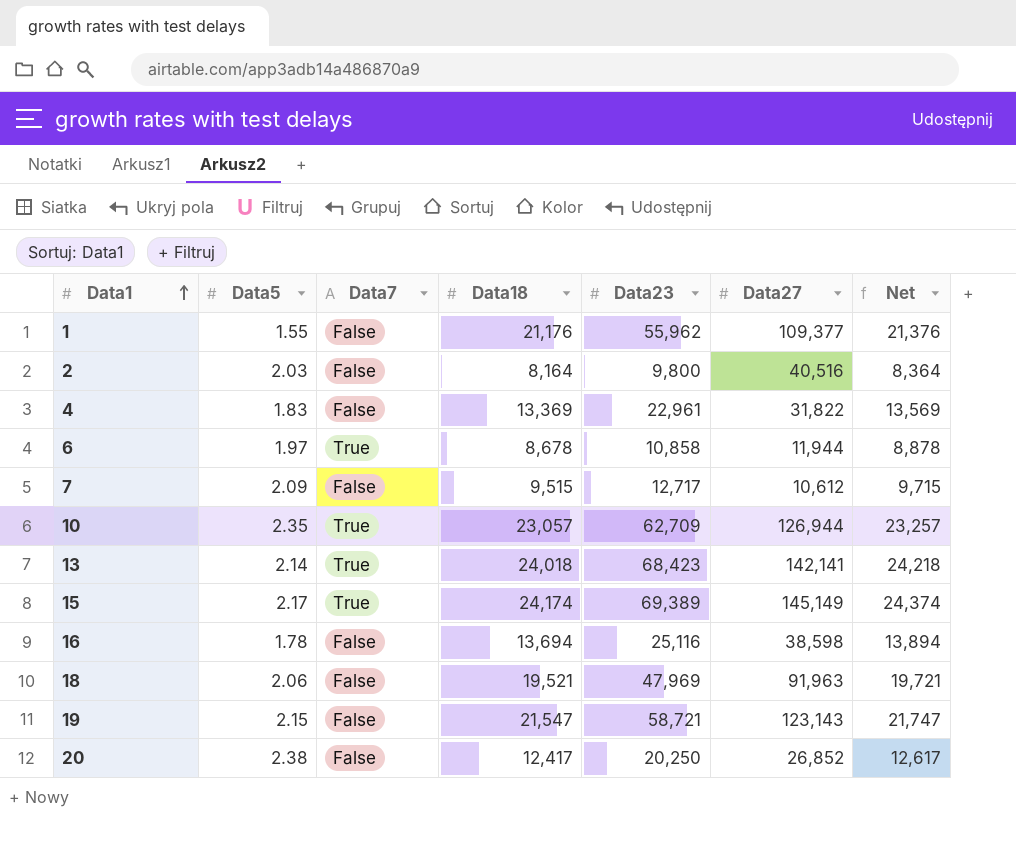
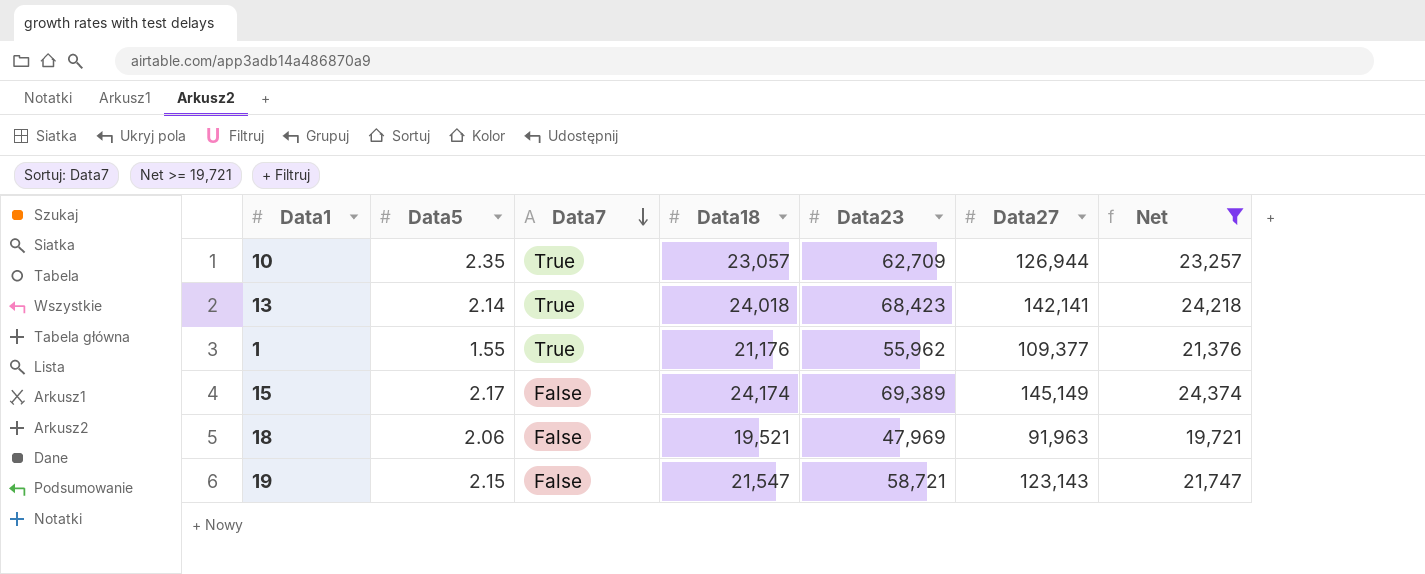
filter: none -> Net >= 19,721
row order: Data1 ascending -> Data7 descending
1 | Data7: False -> True
15 | Data7: True -> False

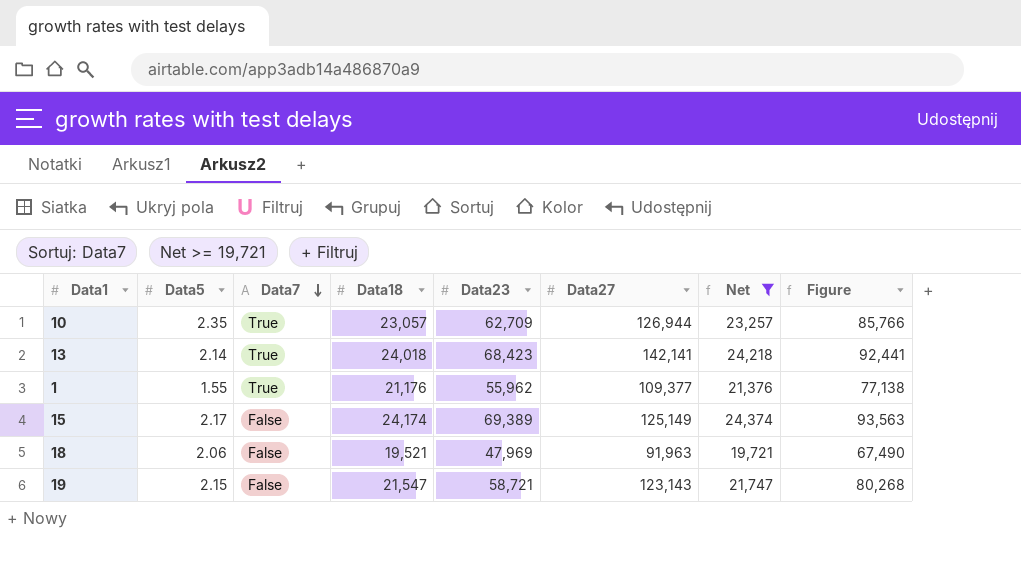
column Figure | formula: none -> [Data18] + [Data23]
15 | Data27: 145,149 -> 125,149

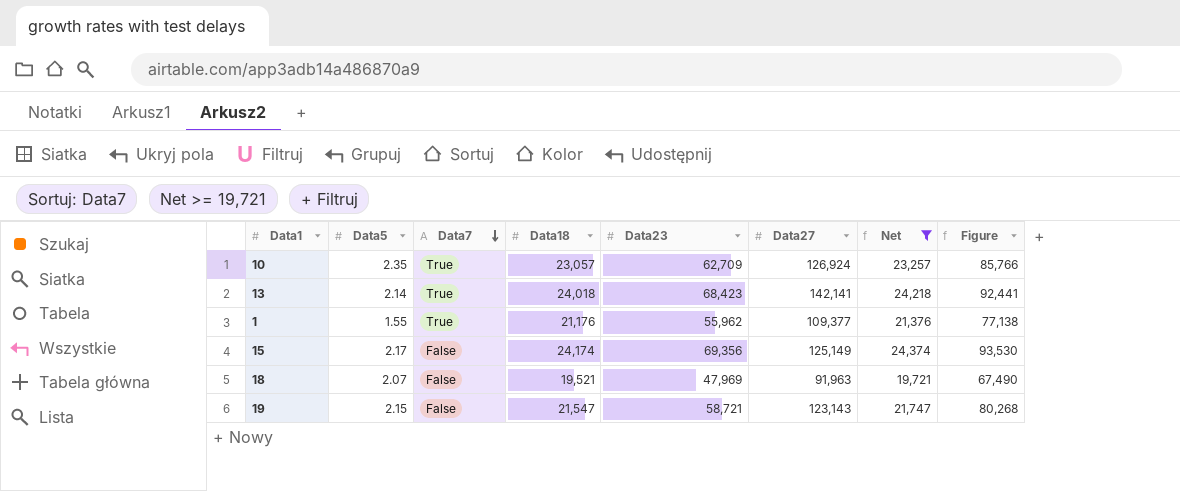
10 | Data27: 126,944 -> 126,924
15 | Data23: 69,389 -> 69,356
15 | Figure: 93,563 -> 93,530
18 | Data5: 2.06 -> 2.07

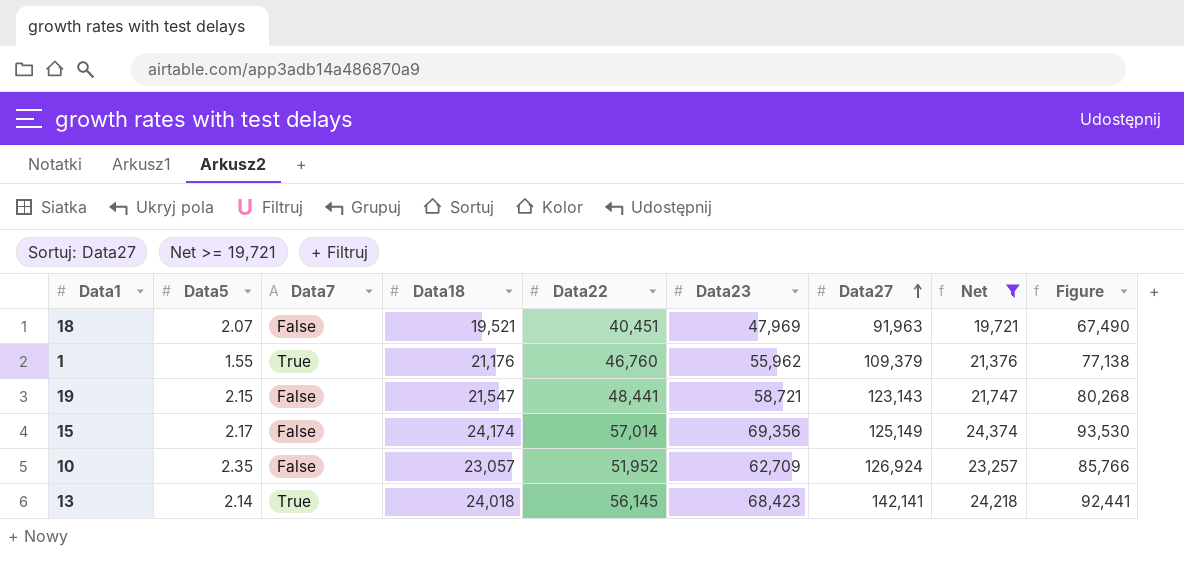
row order: Data7 descending -> Data27 ascending
column Data22 | position: none -> 5
1 | Data27: 109,377 -> 109,379
10 | Data7: True -> False

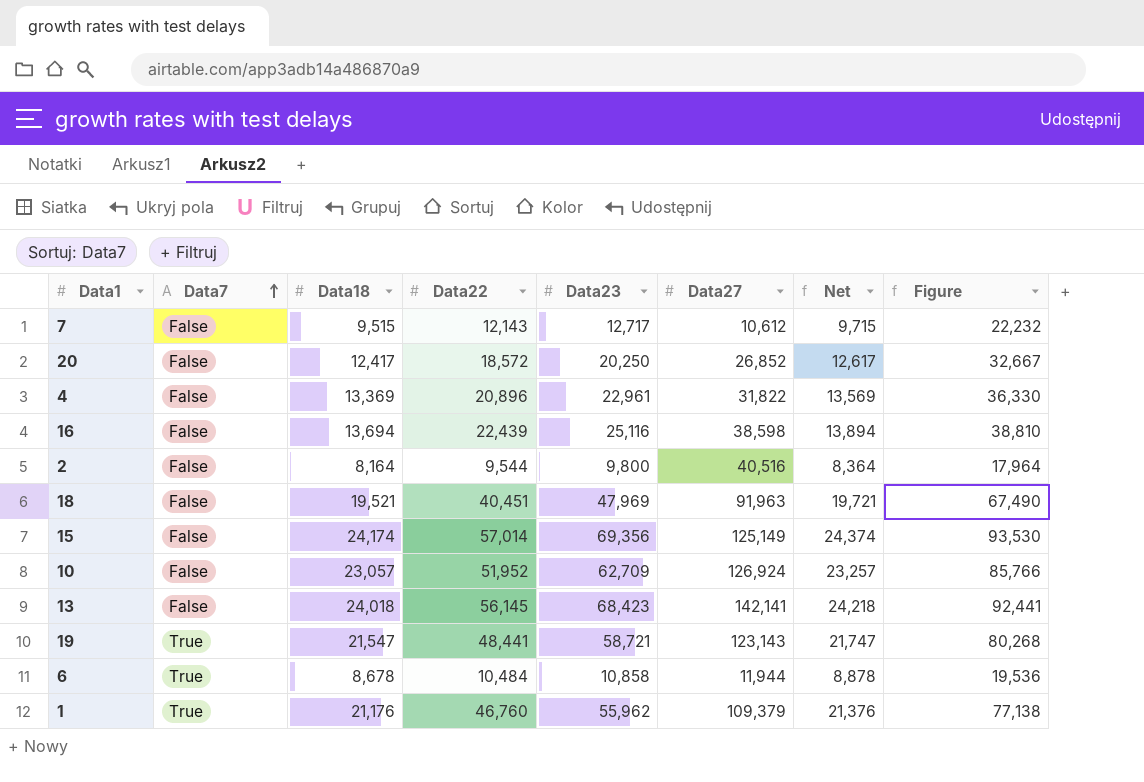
filter: Net >= 19,721 -> none
row order: Data27 ascending -> Data7 ascending
column Data5 | position: 2 -> none
13 | Data7: True -> False
19 | Data7: False -> True

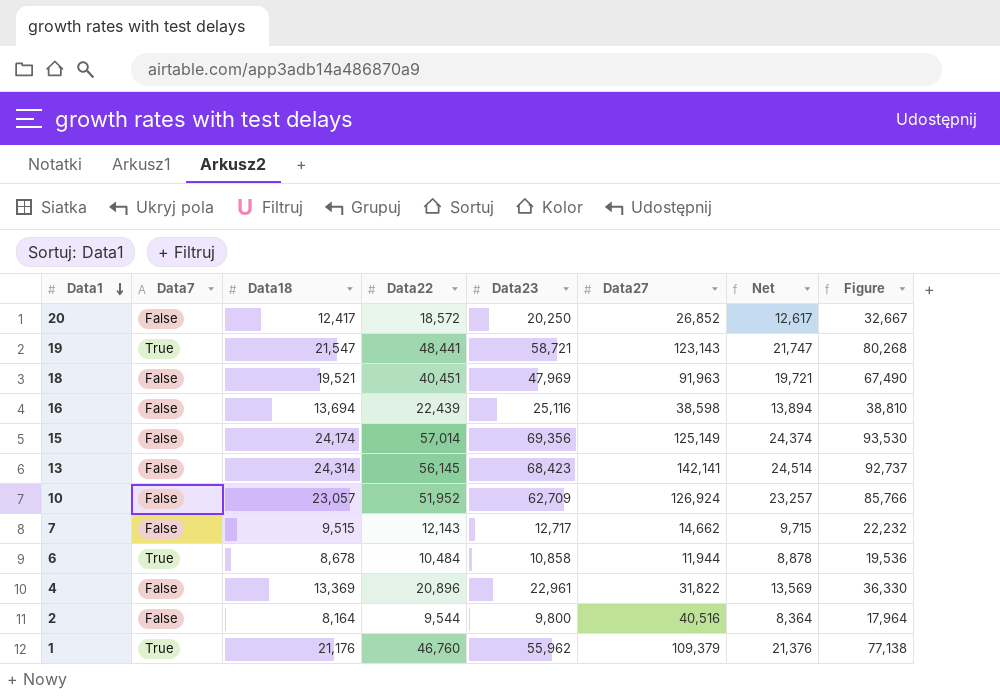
row order: Data7 ascending -> Data1 descending
13 | Data18: 24,018 -> 24,314
13 | Net: 24,218 -> 24,514
13 | Figure: 92,441 -> 92,737
7 | Data27: 10,612 -> 14,662

